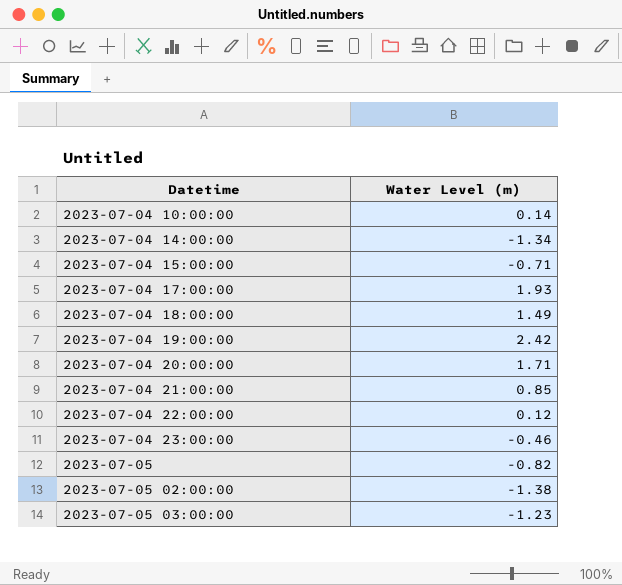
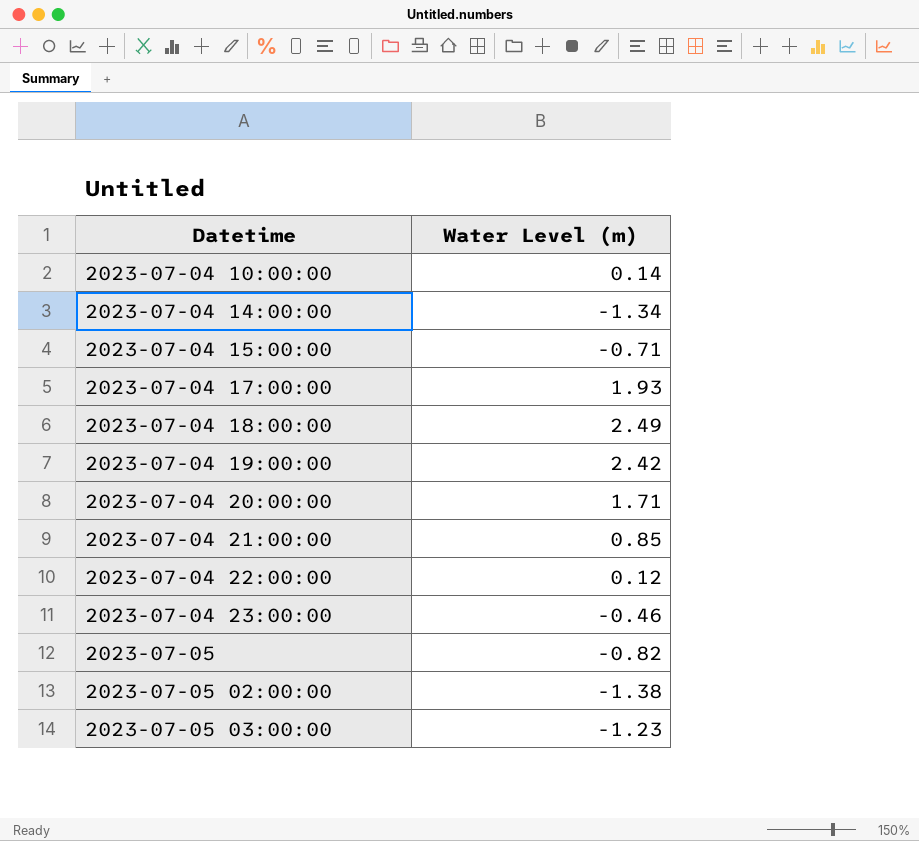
2023-07-04 18:00:00 | Water Level (m): 1.49 -> 2.49

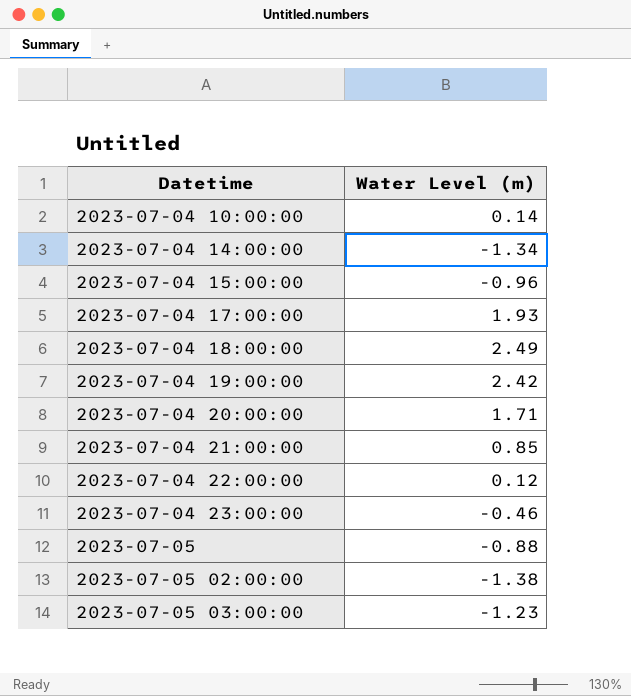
2023-07-04 15:00:00 | Water Level (m): -0.71 -> -0.96
2023-07-05 | Water Level (m): -0.82 -> -0.88

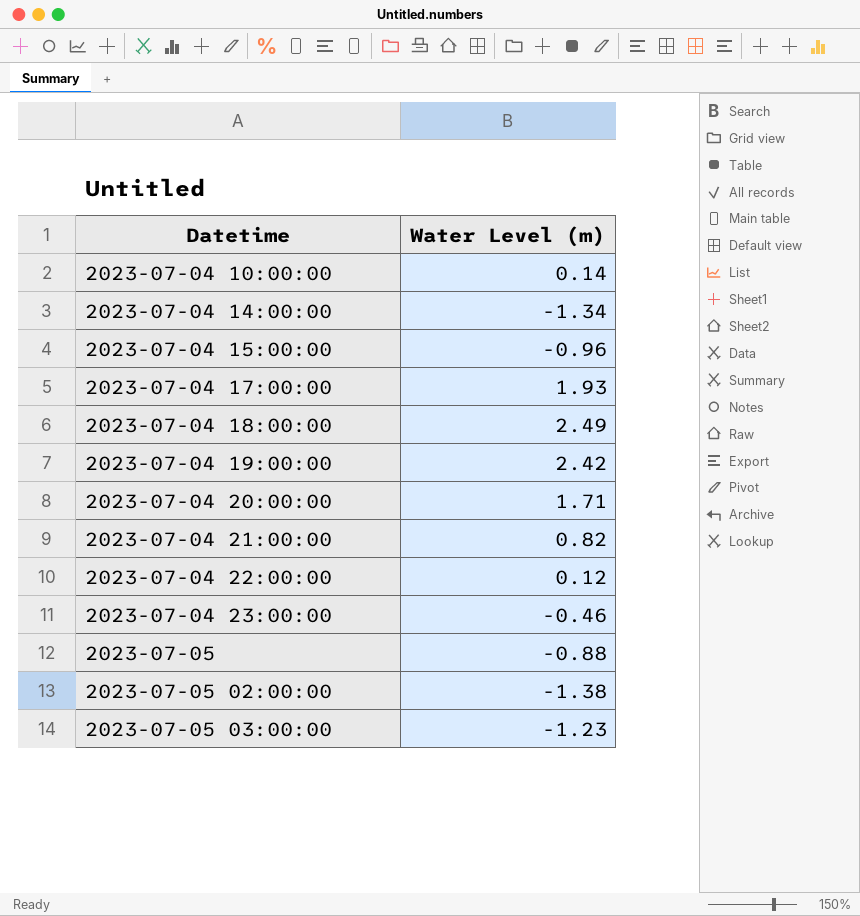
2023-07-04 21:00:00 | Water Level (m): 0.85 -> 0.82

